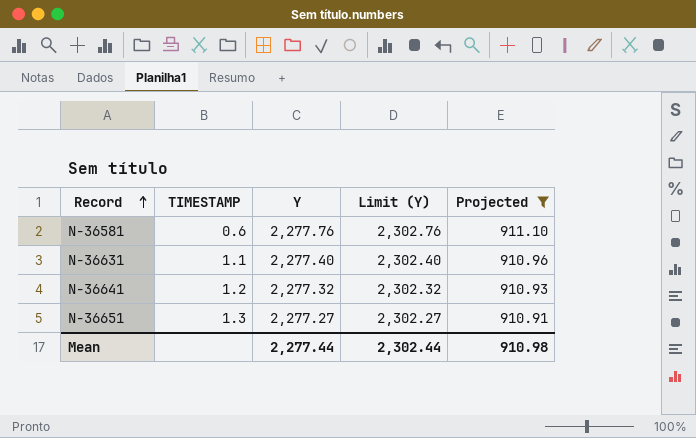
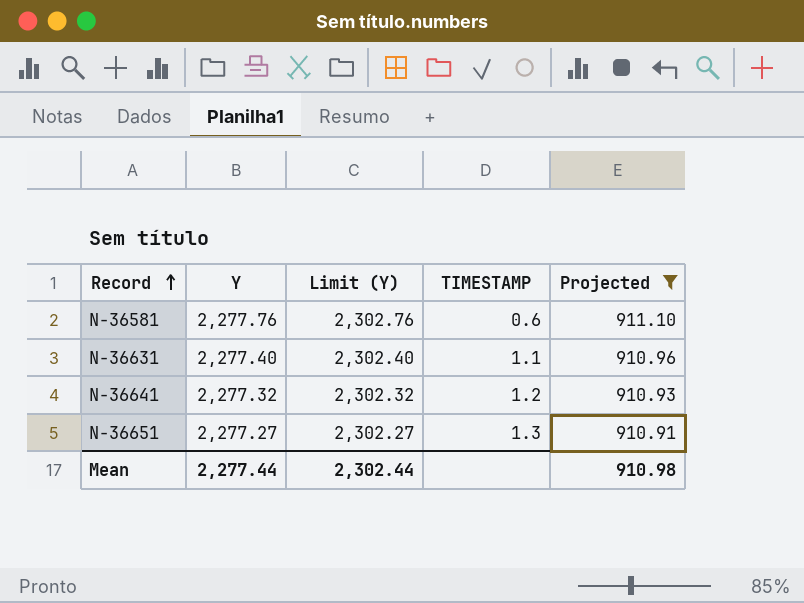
column TIMESTAMP | position: 2 -> 4

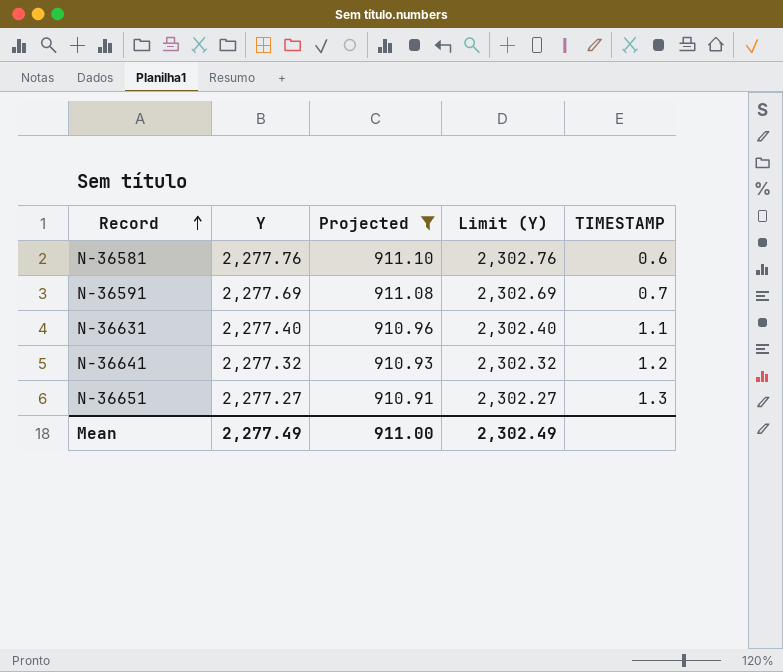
column Projected | position: 5 -> 3
row N-36591: none -> 2,277.69 | 911.08 | 2,302.69 | 0.7
Mean | Y: 2,277.44 -> 2,277.49
Mean | Projected: 910.98 -> 911.00
Mean | Limit (Y): 2,302.44 -> 2,302.49

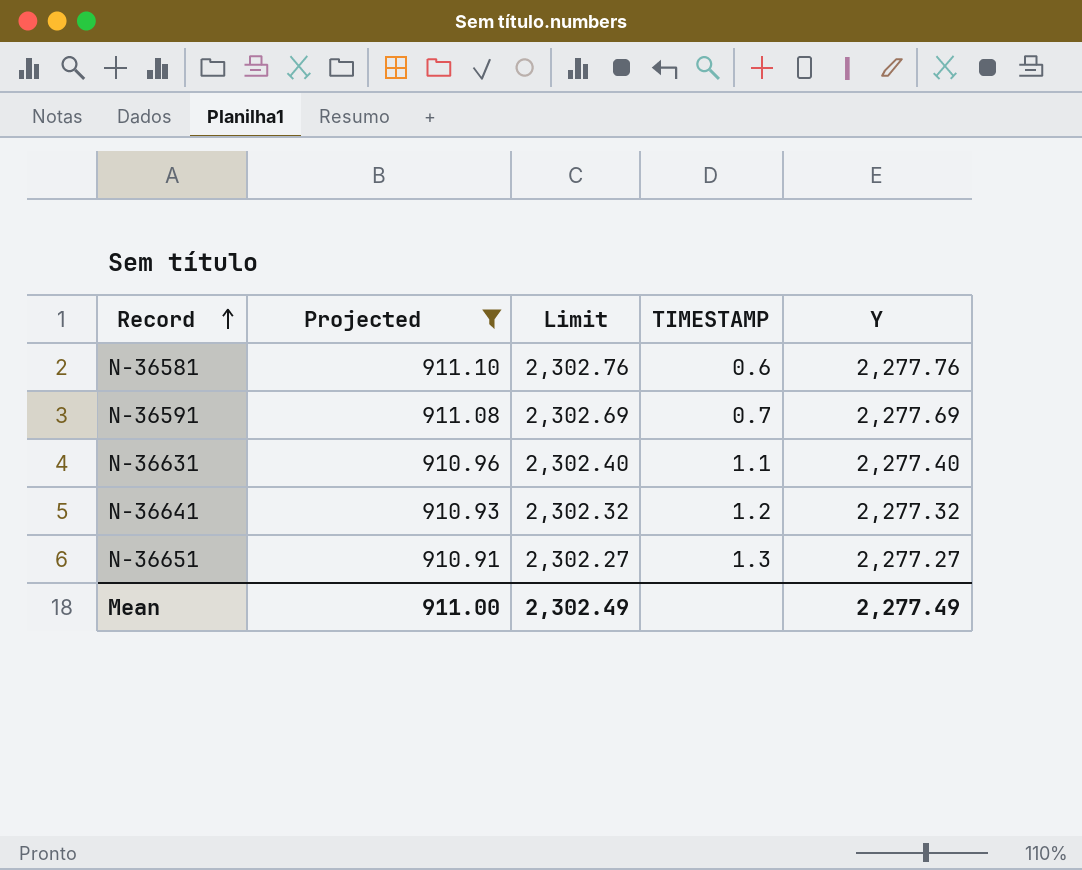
column name: Limit (Y) -> Limit
column Y | position: 2 -> 5

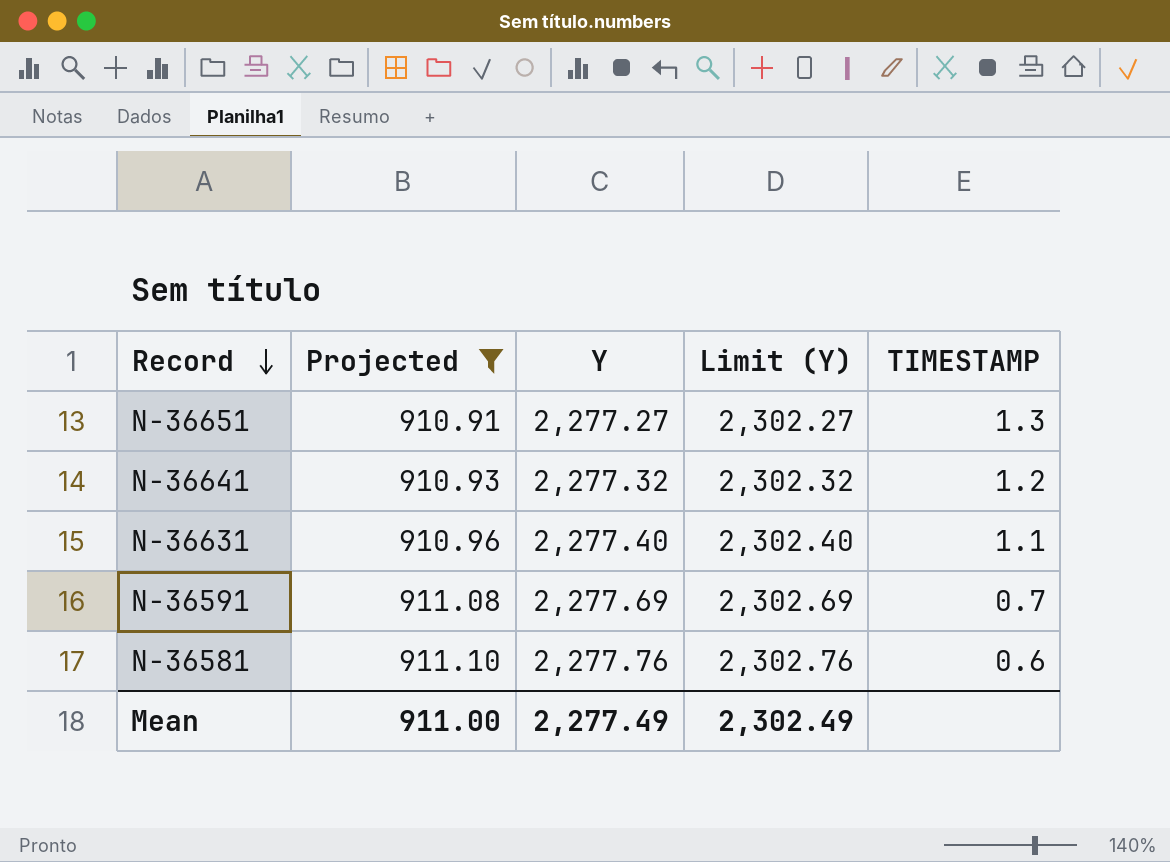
row order: Record ascending -> Record descending
column Y | position: 5 -> 3
column name: Limit -> Limit (Y)

